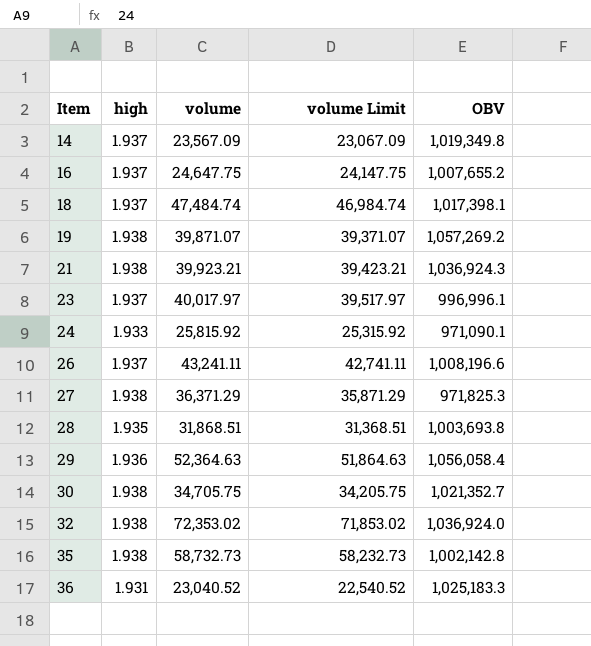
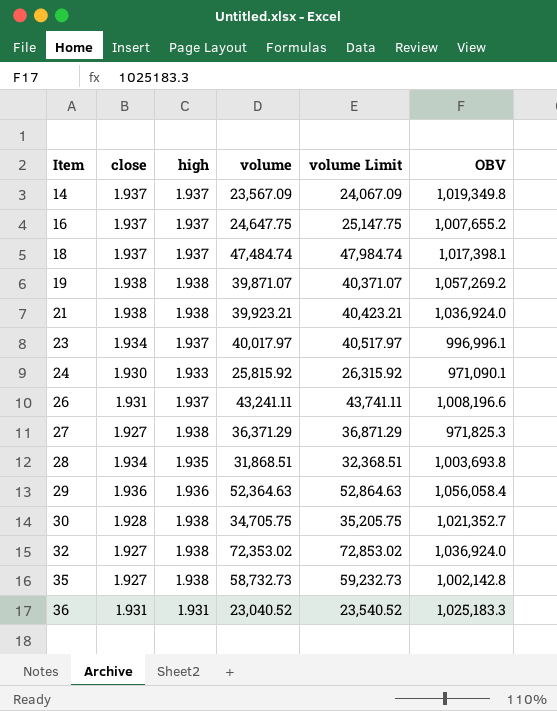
column close | position: none -> 2
column volume Limit | formula: [volume] - 500 -> [volume] + 500
21 | OBV: 1,036,924.3 -> 1,036,924.0

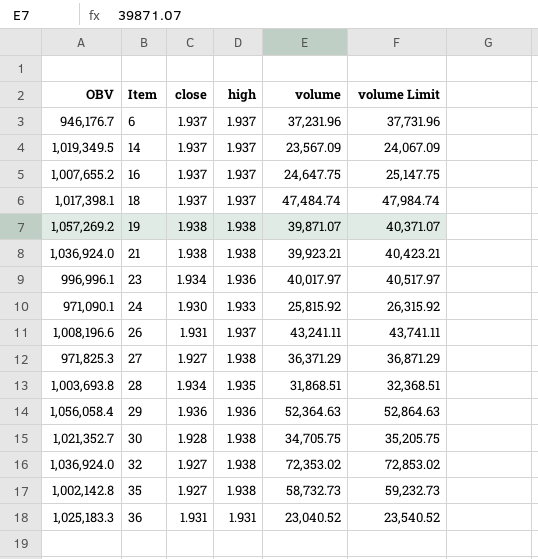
column OBV | position: 6 -> 1
row 6: none -> 946,176.7 | 1.937 | 1.937 | 37,231.96 | 37,731.96
14 | OBV: 1,019,349.8 -> 1,019,349.5
23 | high: 1.937 -> 1.936

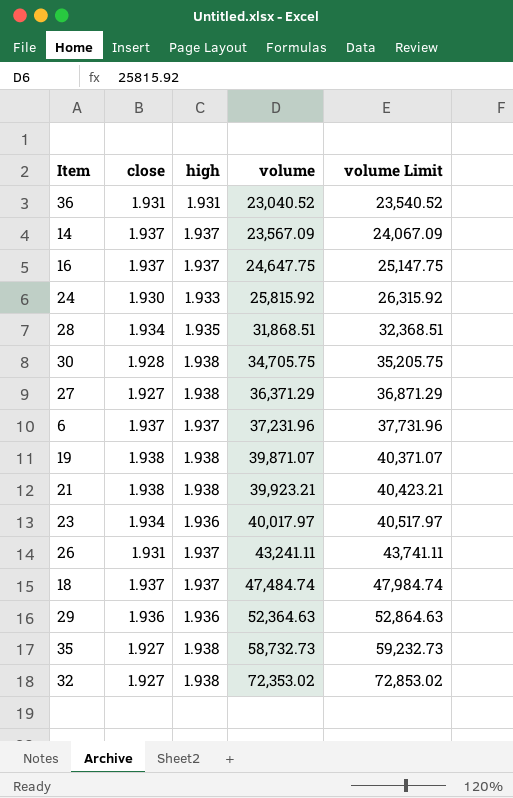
row order: Item ascending -> volume ascending
column OBV | position: 1 -> none

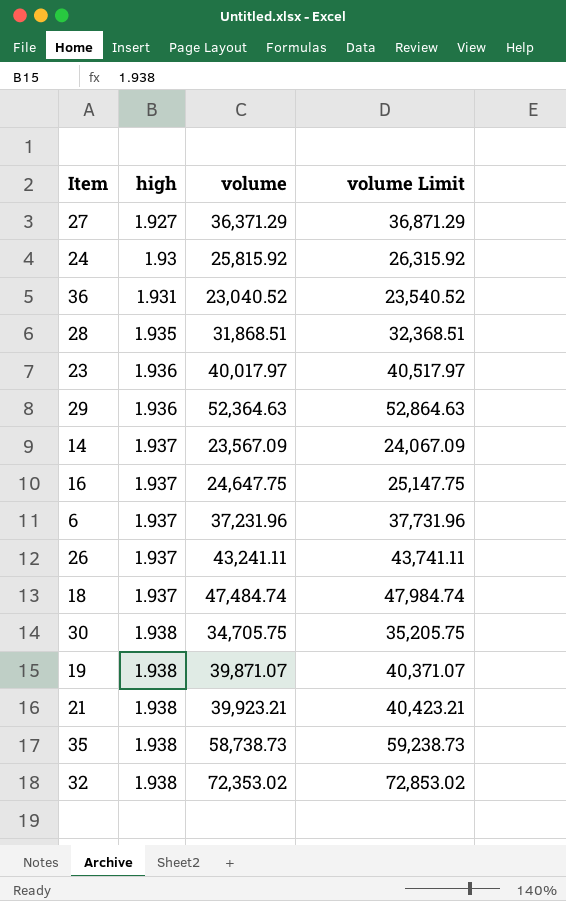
row order: volume ascending -> high ascending
column close | position: 2 -> none
27 | high: 1.938 -> 1.927
24 | high: 1.933 -> 1.93
35 | volume: 58,732.73 -> 58,738.73
35 | volume Limit: 59,232.73 -> 59,238.73

